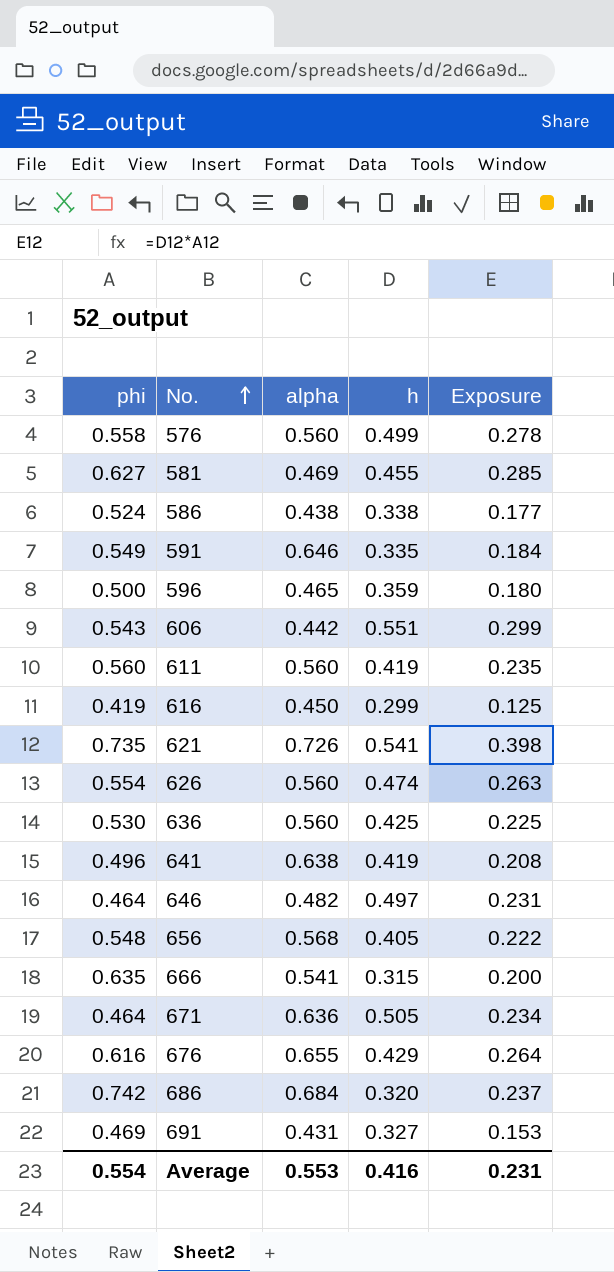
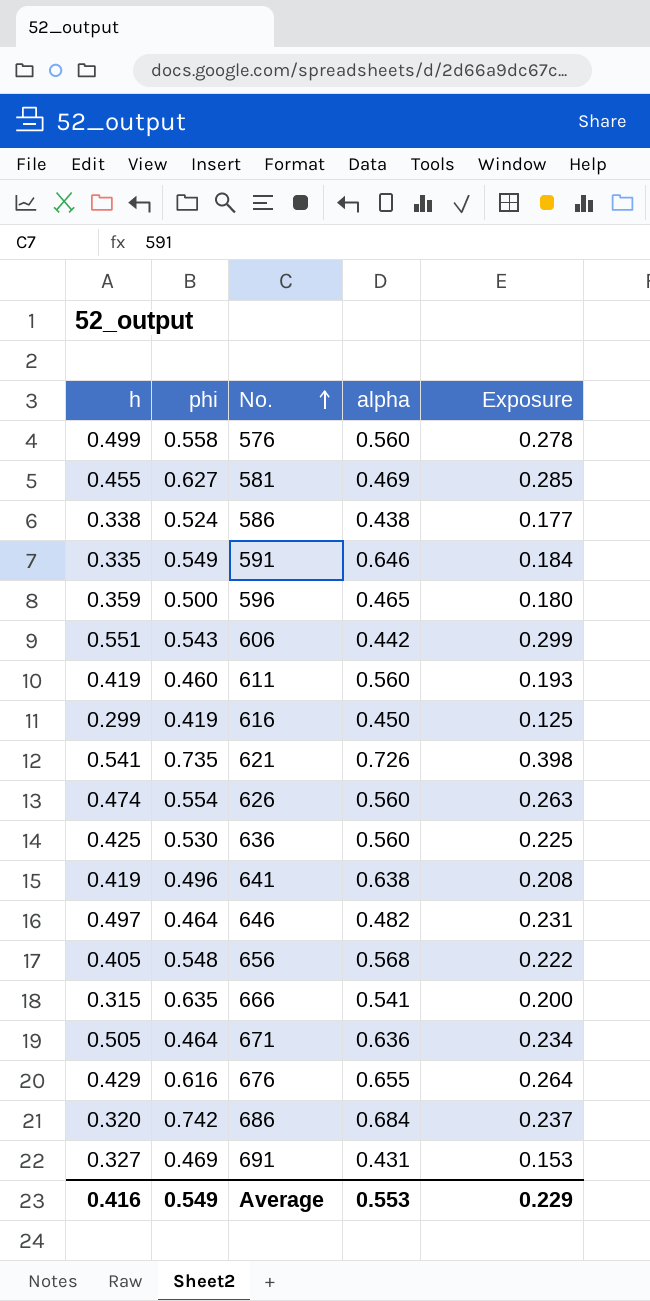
column h | position: 4 -> 1
611 | phi: 0.560 -> 0.460
611 | Exposure: 0.235 -> 0.193
Average | phi: 0.554 -> 0.549
Average | Exposure: 0.231 -> 0.229

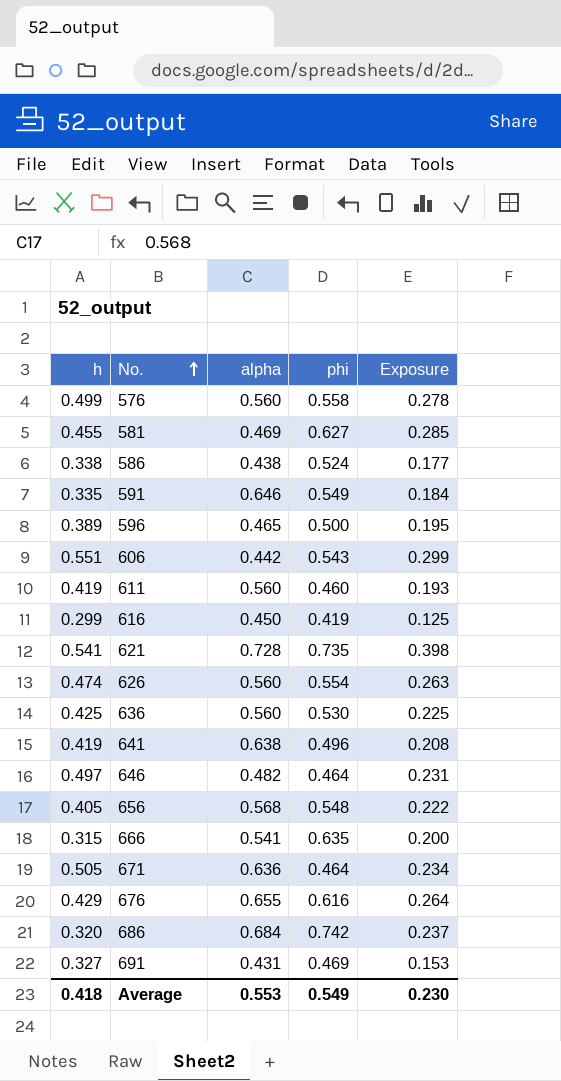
column phi | position: 2 -> 4
596 | h: 0.359 -> 0.389
596 | Exposure: 0.180 -> 0.195
621 | alpha: 0.726 -> 0.728
Average | h: 0.416 -> 0.418
Average | Exposure: 0.229 -> 0.230

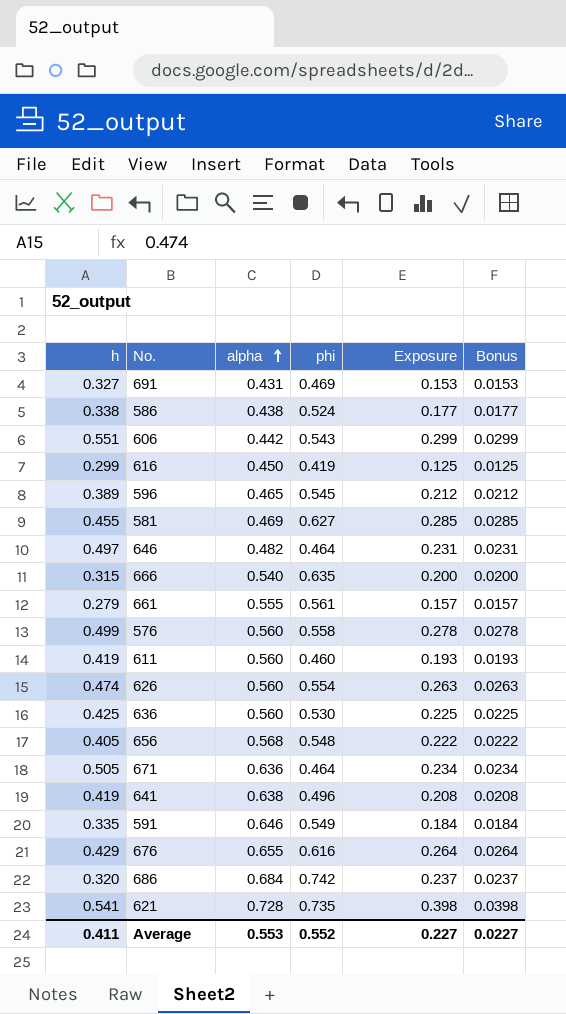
row order: No. ascending -> alpha ascending
column Bonus | formula: none -> [Exposure] * 0.1
596 | phi: 0.500 -> 0.545
596 | Exposure: 0.195 -> 0.212
666 | alpha: 0.541 -> 0.540
row 661: none -> 0.279 | 0.555 | 0.561 | 0.157 | 0.0157
Average | h: 0.418 -> 0.411
Average | phi: 0.549 -> 0.552
Average | Exposure: 0.230 -> 0.227

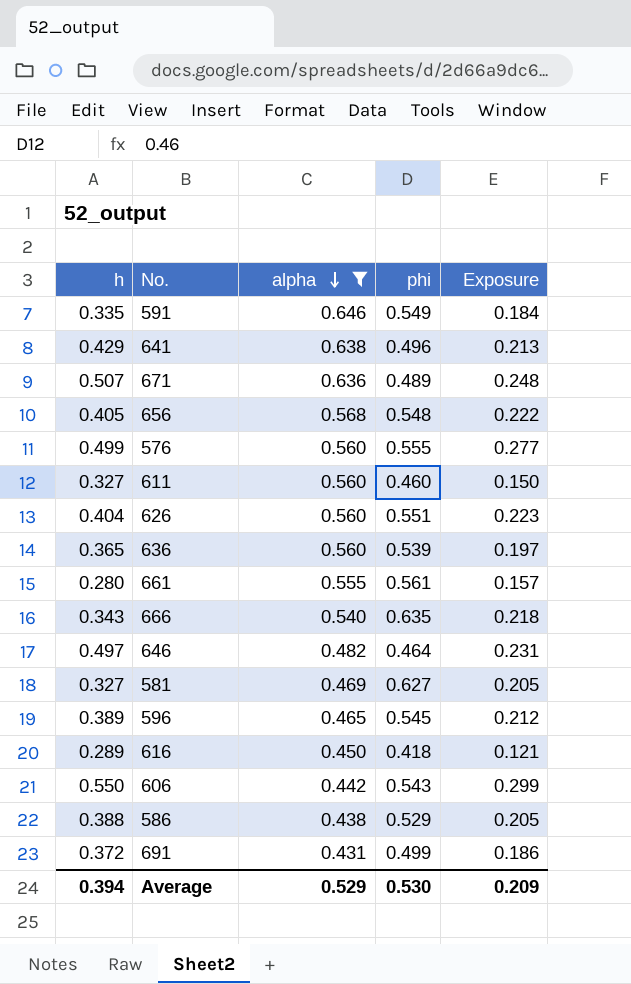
filter: none -> alpha <= 0.646
row order: alpha ascending -> alpha descending
column Bonus | formula: [Exposure] * 0.1 -> none
641 | h: 0.419 -> 0.429
641 | Exposure: 0.208 -> 0.213
671 | h: 0.505 -> 0.507
671 | phi: 0.464 -> 0.489
671 | Exposure: 0.234 -> 0.248
576 | phi: 0.558 -> 0.555
576 | Exposure: 0.278 -> 0.277
611 | h: 0.419 -> 0.327
611 | Exposure: 0.193 -> 0.150
626 | h: 0.474 -> 0.404
626 | phi: 0.554 -> 0.551
626 | Exposure: 0.263 -> 0.223
636 | h: 0.425 -> 0.365
636 | phi: 0.530 -> 0.539
636 | Exposure: 0.225 -> 0.197
661 | h: 0.279 -> 0.280
666 | h: 0.315 -> 0.343
666 | Exposure: 0.200 -> 0.218
581 | h: 0.455 -> 0.327
581 | Exposure: 0.285 -> 0.205
616 | h: 0.299 -> 0.289
616 | phi: 0.419 -> 0.418
616 | Exposure: 0.125 -> 0.121
606 | h: 0.551 -> 0.550
586 | h: 0.338 -> 0.388
586 | phi: 0.524 -> 0.529
586 | Exposure: 0.177 -> 0.205
691 | h: 0.327 -> 0.372
691 | phi: 0.469 -> 0.499
691 | Exposure: 0.153 -> 0.186
Average | h: 0.411 -> 0.394
Average | alpha: 0.553 -> 0.529
Average | phi: 0.552 -> 0.530
Average | Exposure: 0.227 -> 0.209

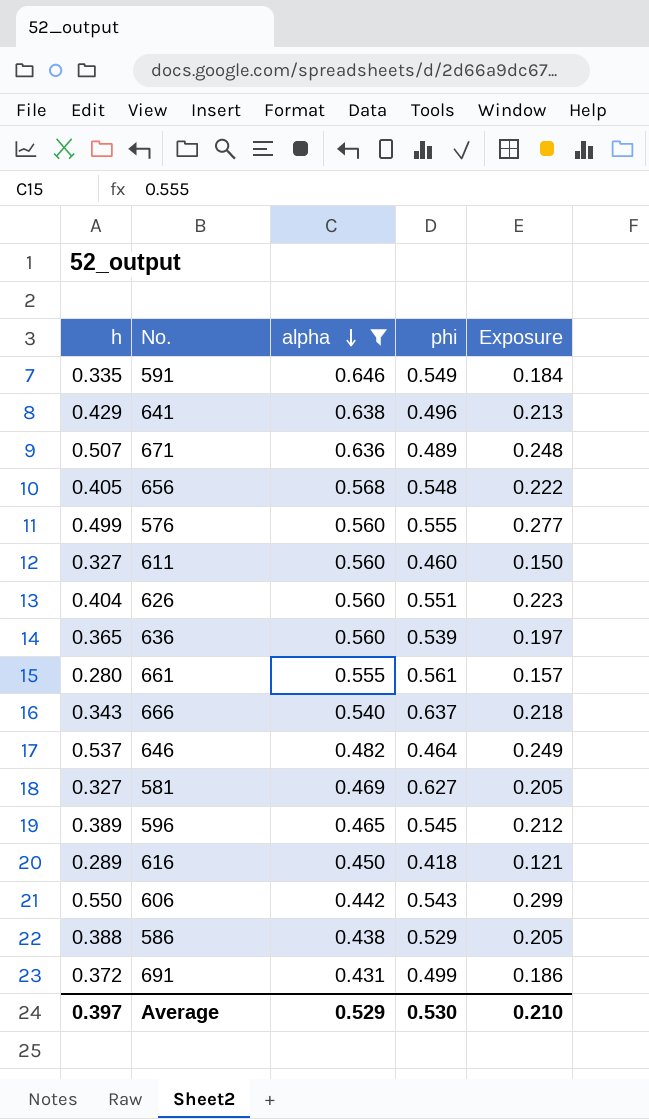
666 | phi: 0.635 -> 0.637
646 | h: 0.497 -> 0.537
646 | Exposure: 0.231 -> 0.249
Average | h: 0.394 -> 0.397
Average | Exposure: 0.209 -> 0.210

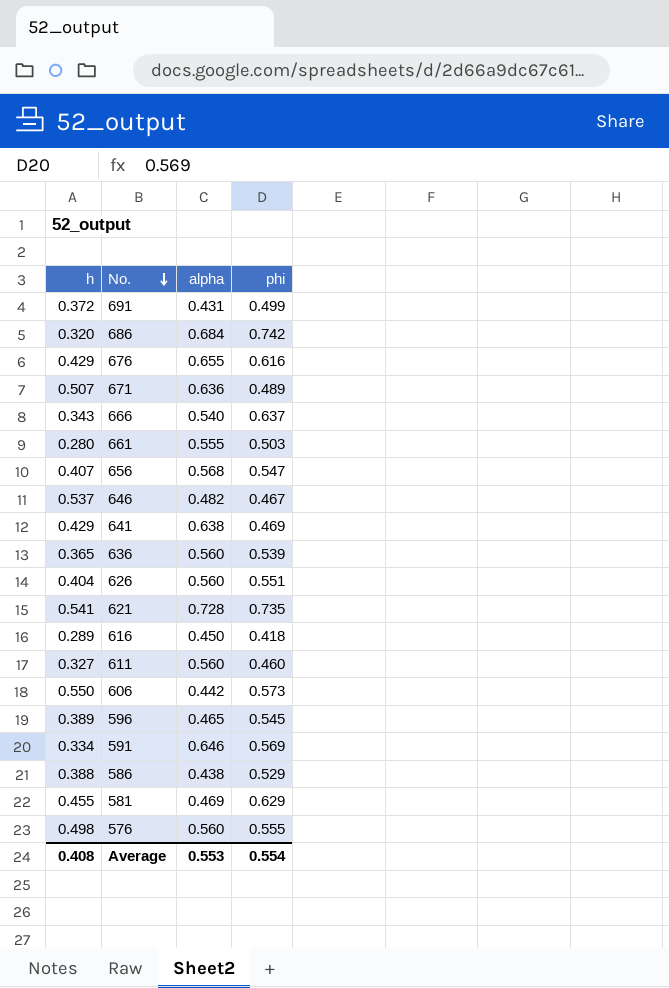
filter: alpha <= 0.646 -> none
row order: alpha descending -> No. descending
column Exposure | formula: [h] * [phi] -> none
661 | phi: 0.561 -> 0.503
656 | h: 0.405 -> 0.407
656 | phi: 0.548 -> 0.547
646 | phi: 0.464 -> 0.467
641 | phi: 0.496 -> 0.469
606 | phi: 0.543 -> 0.573
591 | h: 0.335 -> 0.334
591 | phi: 0.549 -> 0.569
581 | h: 0.327 -> 0.455
581 | phi: 0.627 -> 0.629
576 | h: 0.499 -> 0.498
Average | h: 0.397 -> 0.408
Average | alpha: 0.529 -> 0.553
Average | phi: 0.530 -> 0.554

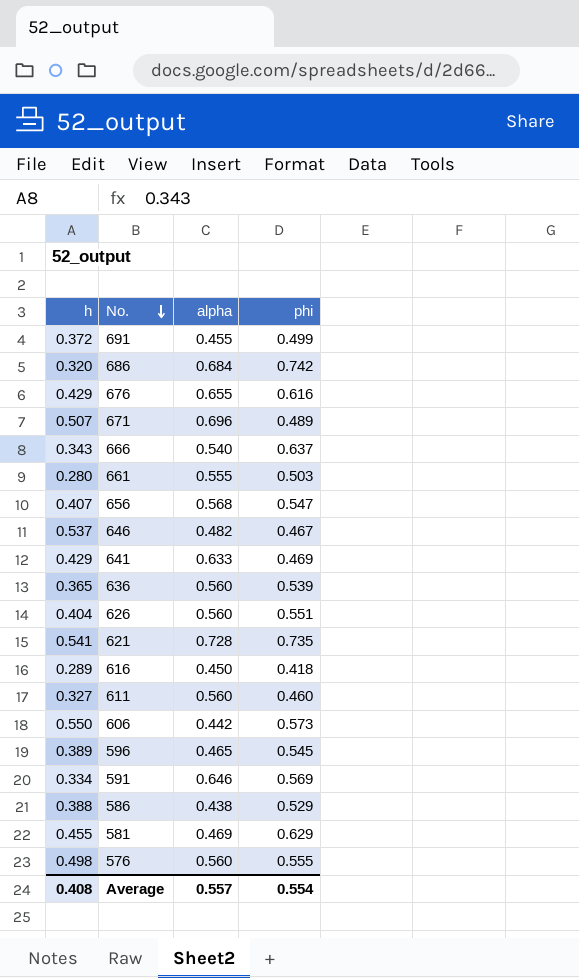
691 | alpha: 0.431 -> 0.455
671 | alpha: 0.636 -> 0.696
641 | alpha: 0.638 -> 0.633
Average | alpha: 0.553 -> 0.557

